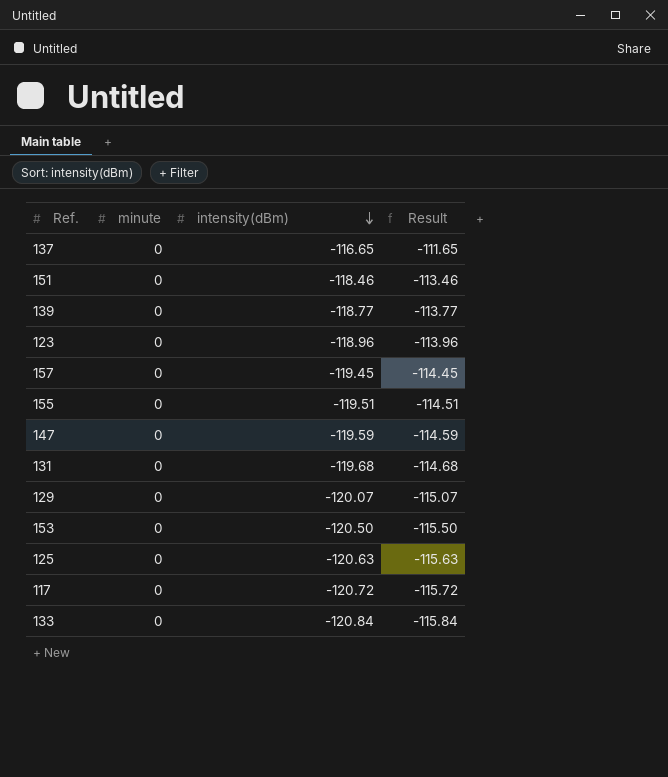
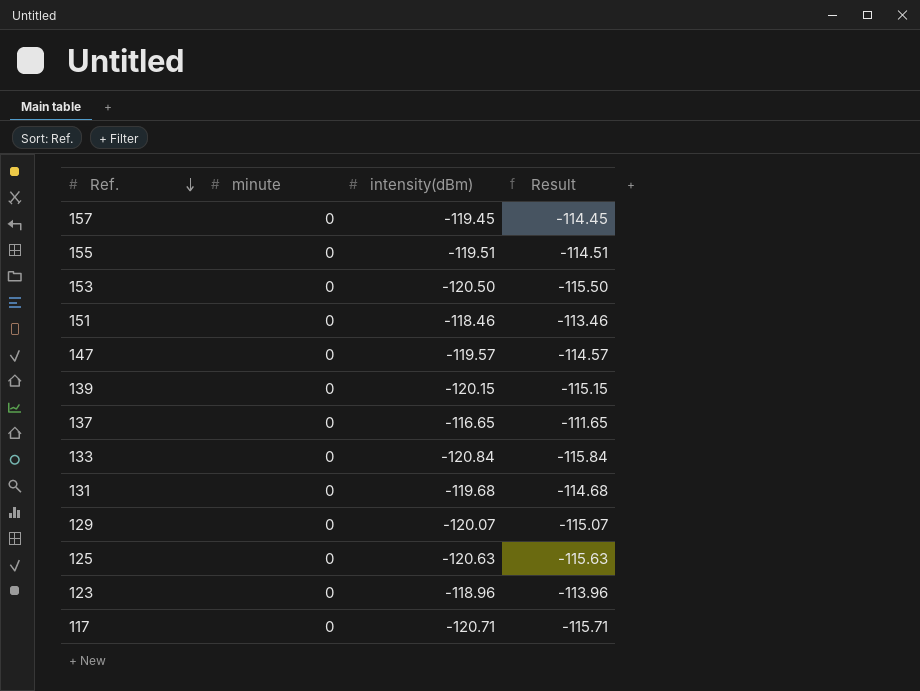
row order: intensity(dBm) descending -> Ref. descending
147 | intensity(dBm): -119.59 -> -119.57
147 | Result: -114.59 -> -114.57
139 | intensity(dBm): -118.77 -> -120.15
139 | Result: -113.77 -> -115.15
117 | intensity(dBm): -120.72 -> -120.71
117 | Result: -115.72 -> -115.71

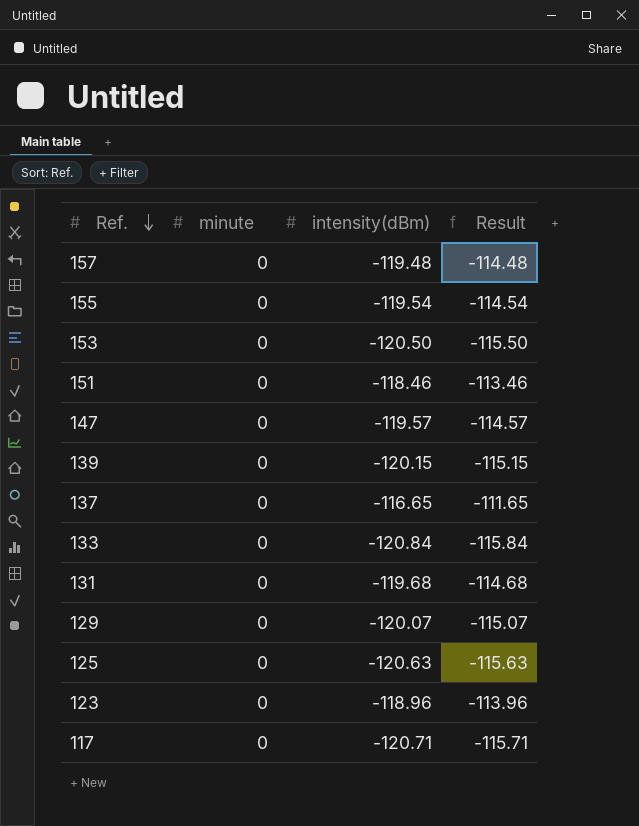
157 | intensity(dBm): -119.45 -> -119.48
157 | Result: -114.45 -> -114.48
155 | intensity(dBm): -119.51 -> -119.54
155 | Result: -114.51 -> -114.54

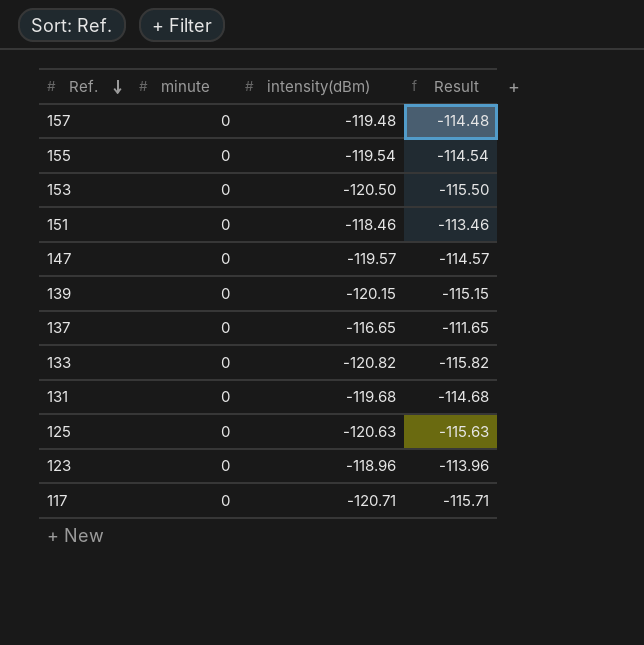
row 129: 0 | -120.07 | -115.07 -> none
133 | intensity(dBm): -120.84 -> -120.82
133 | Result: -115.84 -> -115.82

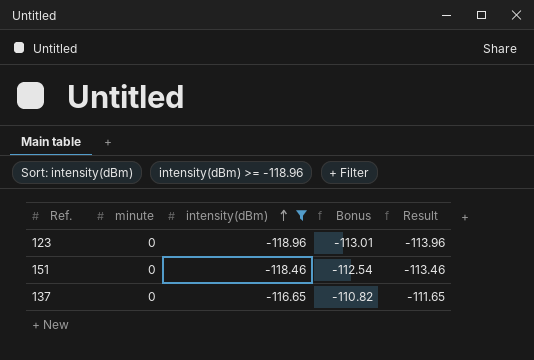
filter: none -> intensity(dBm) >= -118.96
row order: Ref. descending -> intensity(dBm) ascending
column Bonus | formula: none -> [intensity(dBm)] * 0.95

